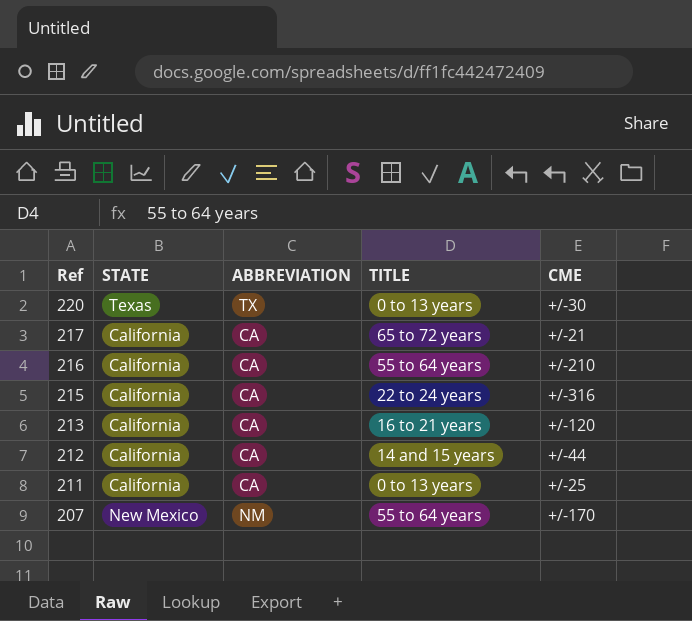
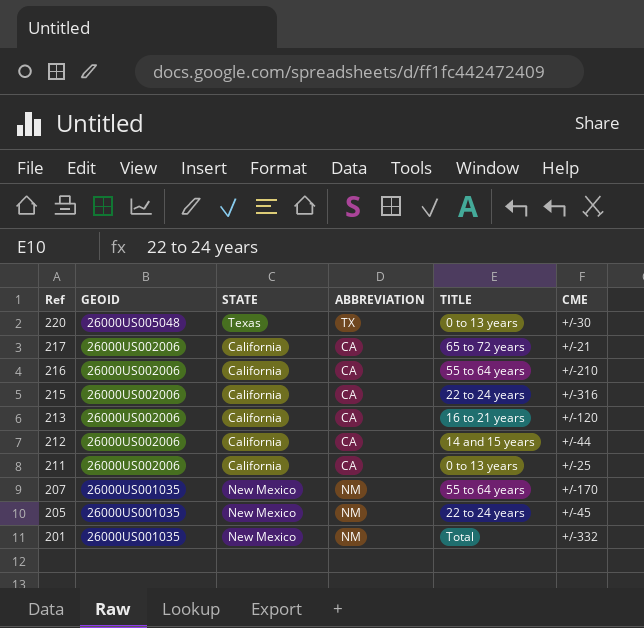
column GEOID | position: none -> 2
row 205: none -> 26000US001035 | New Mexico | NM | 22 to 24 years | +/-45
row 201: none -> 26000US001035 | New Mexico | NM | Total | +/-332

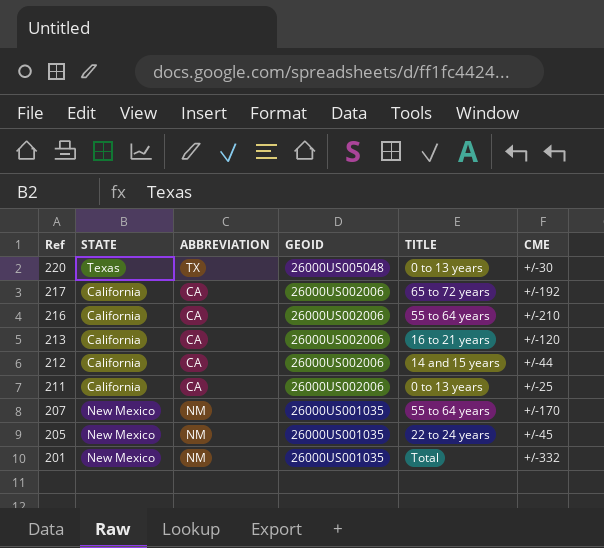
column GEOID | position: 2 -> 4
row 215: 26000US002006 | California | CA | 22 to 24 years | +/-316 -> none
217 | CME: +/-21 -> +/-192

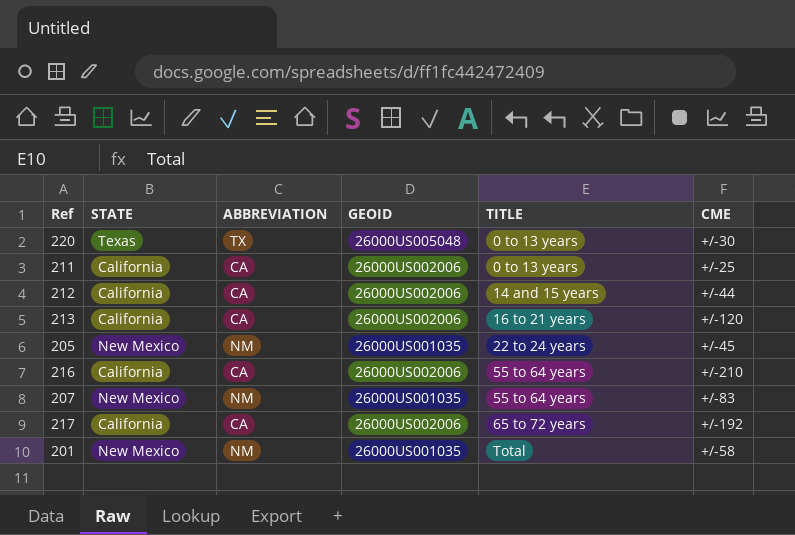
row order: Ref descending -> TITLE ascending
207 | CME: +/-170 -> +/-83
201 | CME: +/-332 -> +/-58

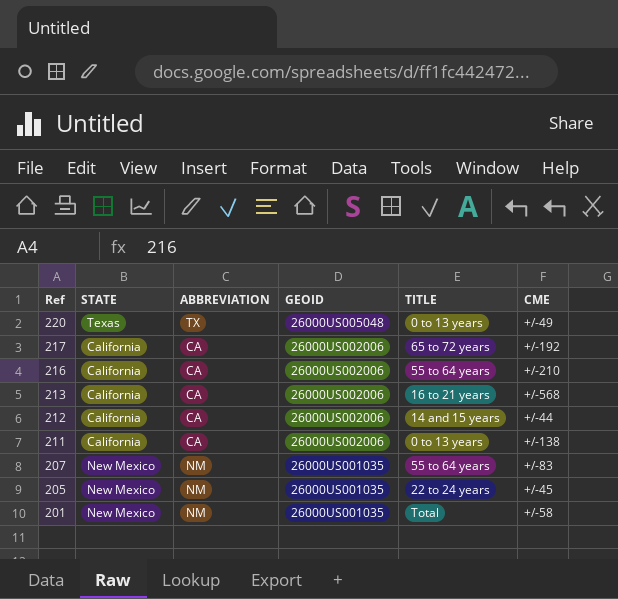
row order: TITLE ascending -> Ref descending
220 | CME: +/-30 -> +/-49
213 | CME: +/-120 -> +/-568
211 | CME: +/-25 -> +/-138

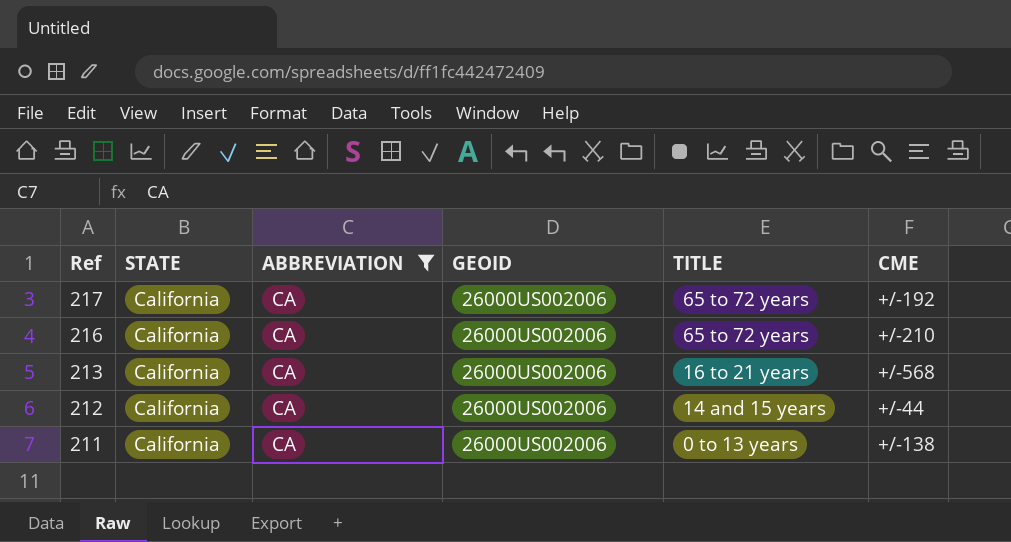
filter: none -> ABBREVIATION = CA
216 | TITLE: 55 to 64 years -> 65 to 72 years

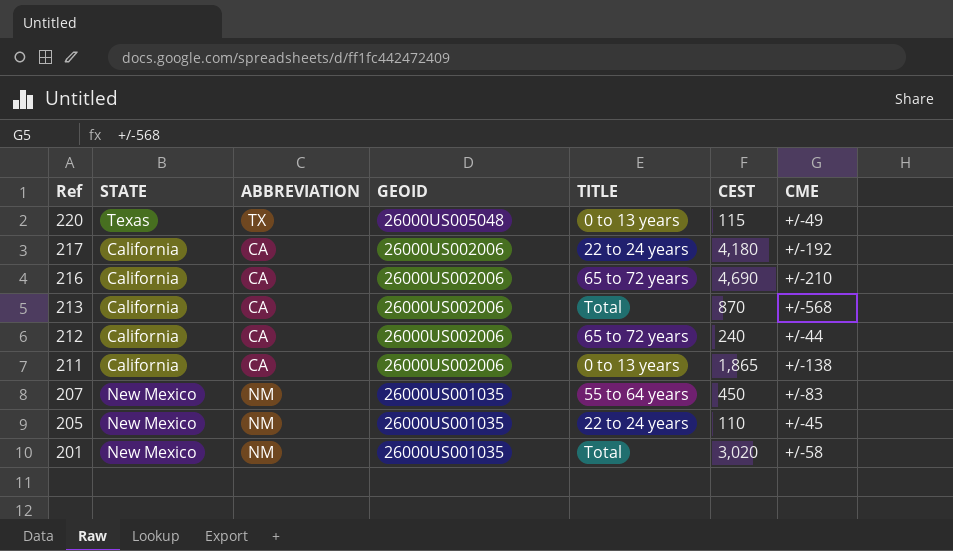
filter: ABBREVIATION = CA -> none
column CEST | position: none -> 6
217 | TITLE: 65 to 72 years -> 22 to 24 years
213 | TITLE: 16 to 21 years -> Total
212 | TITLE: 14 and 15 years -> 65 to 72 years

